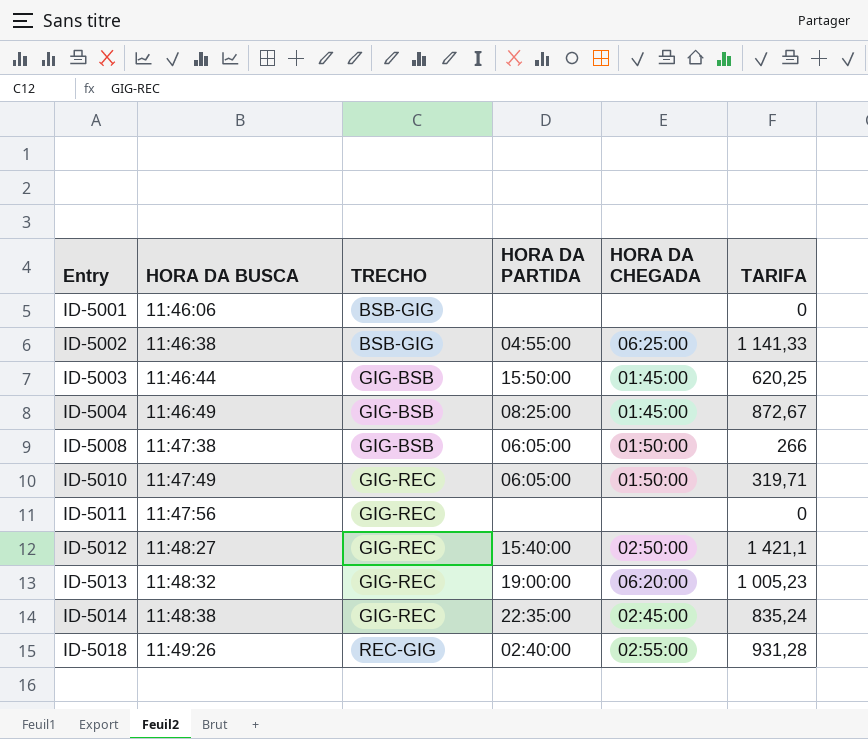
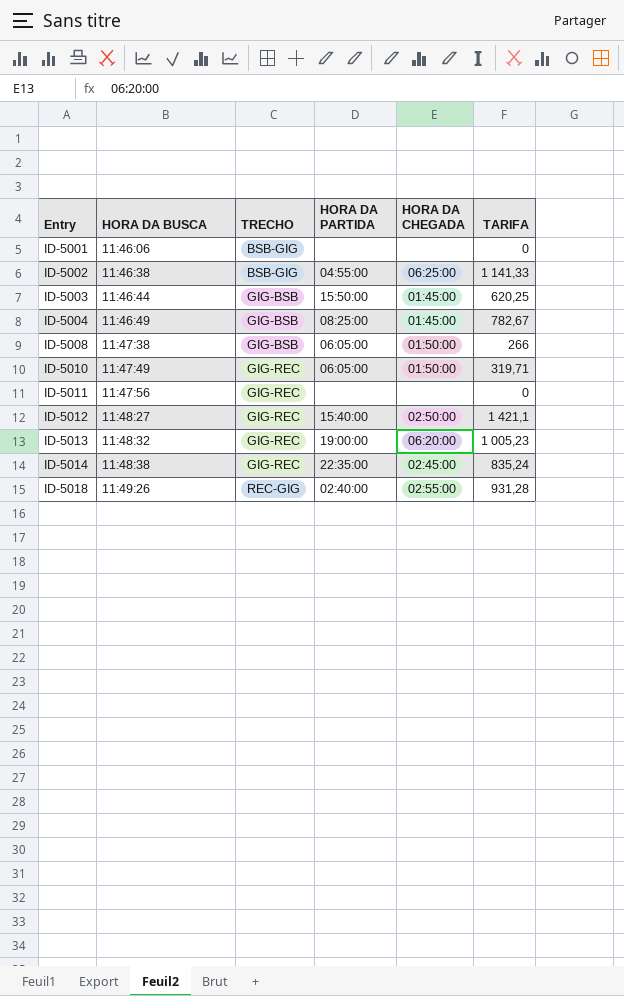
ID-5004 | TARIFA: 872,67 -> 782,67

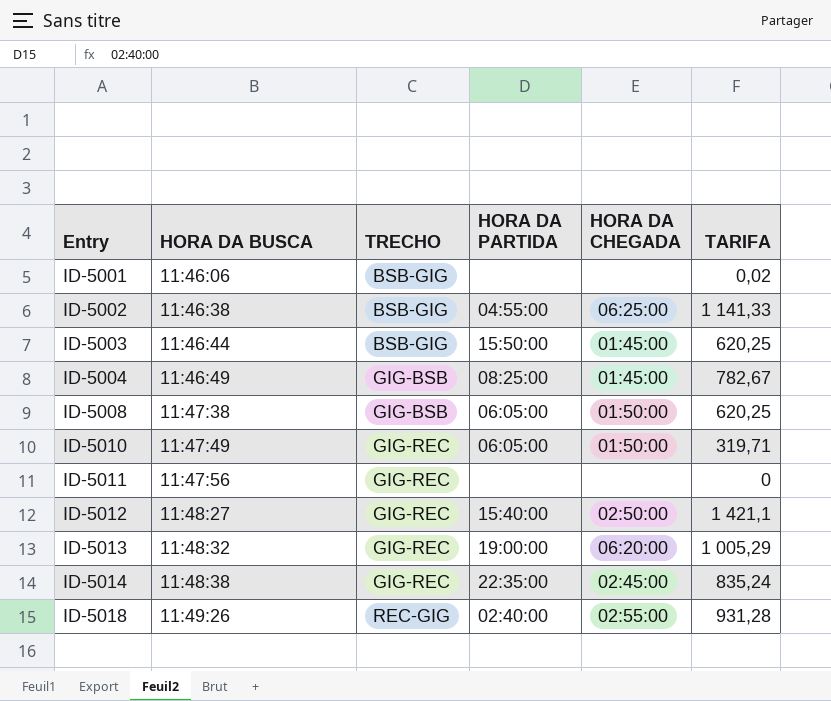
ID-5001 | TARIFA: 0 -> 0,02
ID-5003 | TRECHO: GIG-BSB -> BSB-GIG
ID-5008 | TARIFA: 266 -> 620,25
ID-5013 | TARIFA: 1 005,23 -> 1 005,29

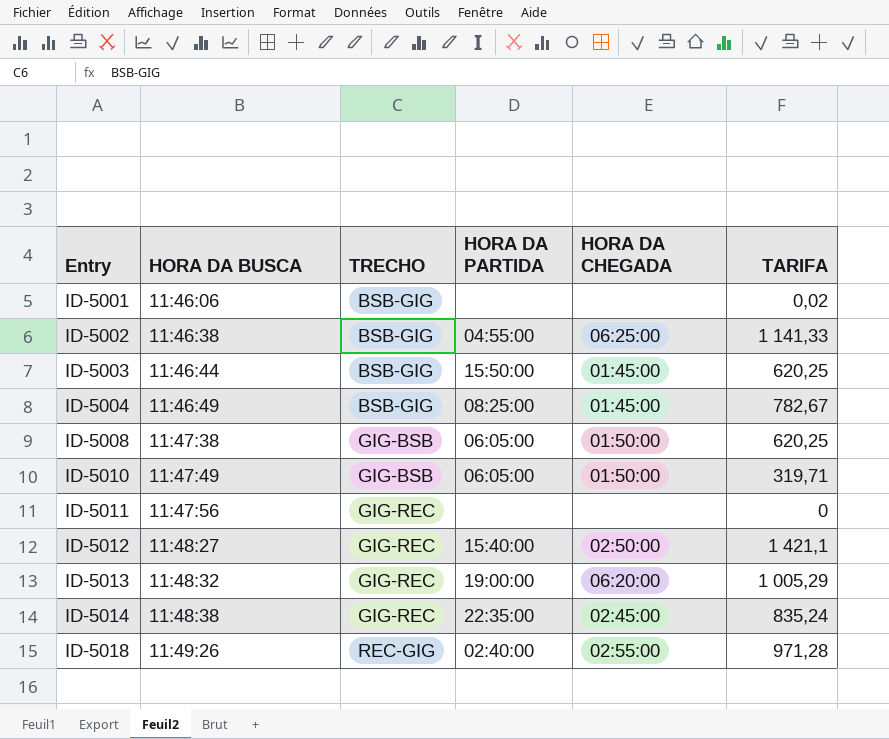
ID-5004 | TRECHO: GIG-BSB -> BSB-GIG
ID-5010 | TRECHO: GIG-REC -> GIG-BSB
ID-5018 | TARIFA: 931,28 -> 971,28

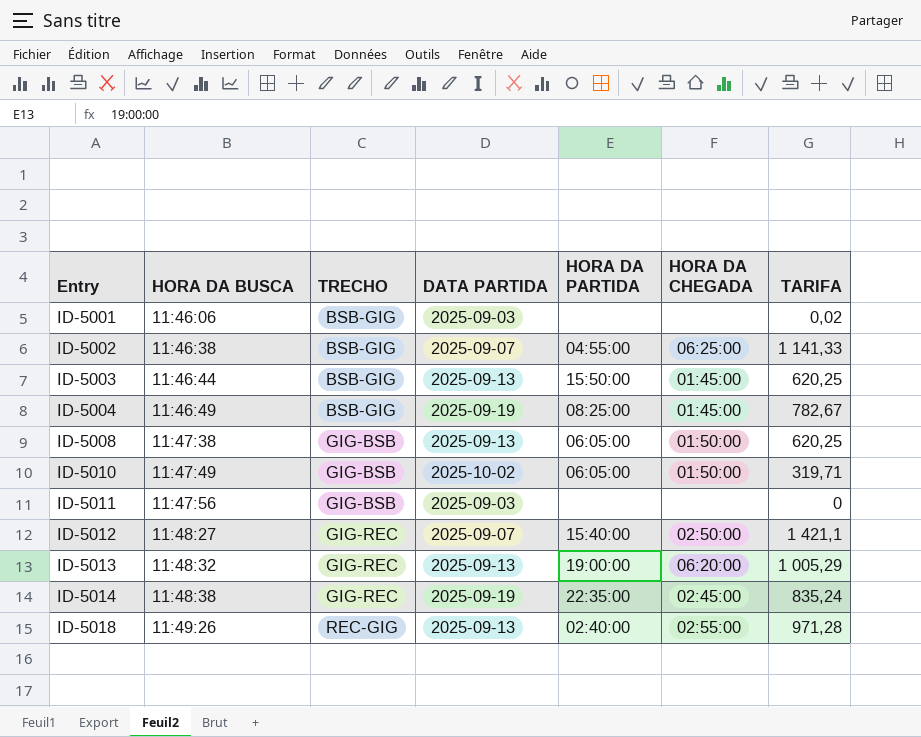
column DATA PARTIDA | position: none -> 4
ID-5011 | TRECHO: GIG-REC -> GIG-BSB

